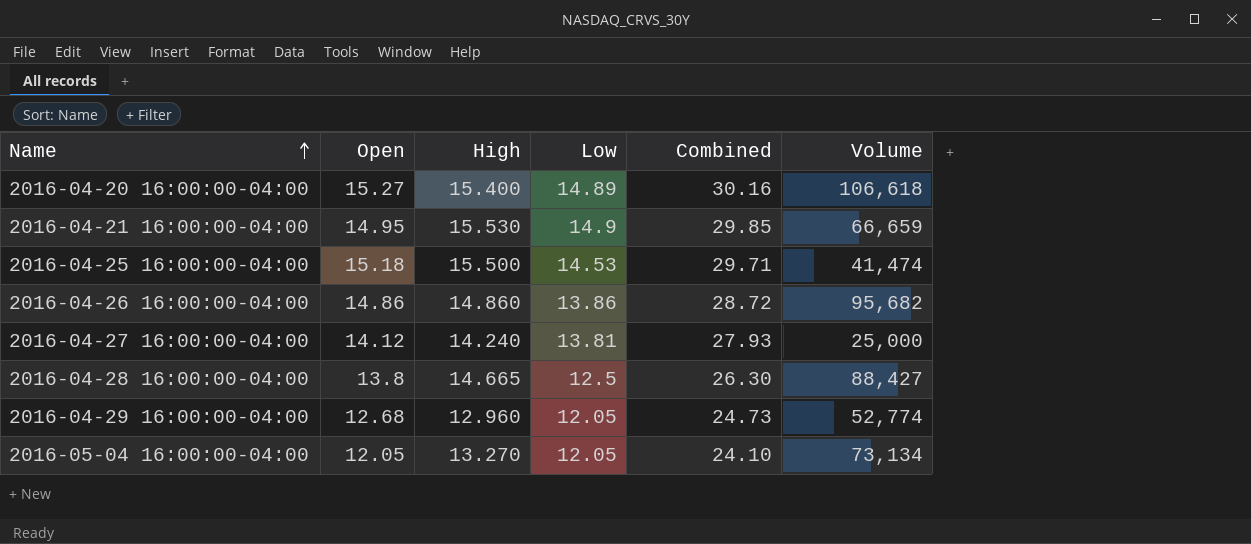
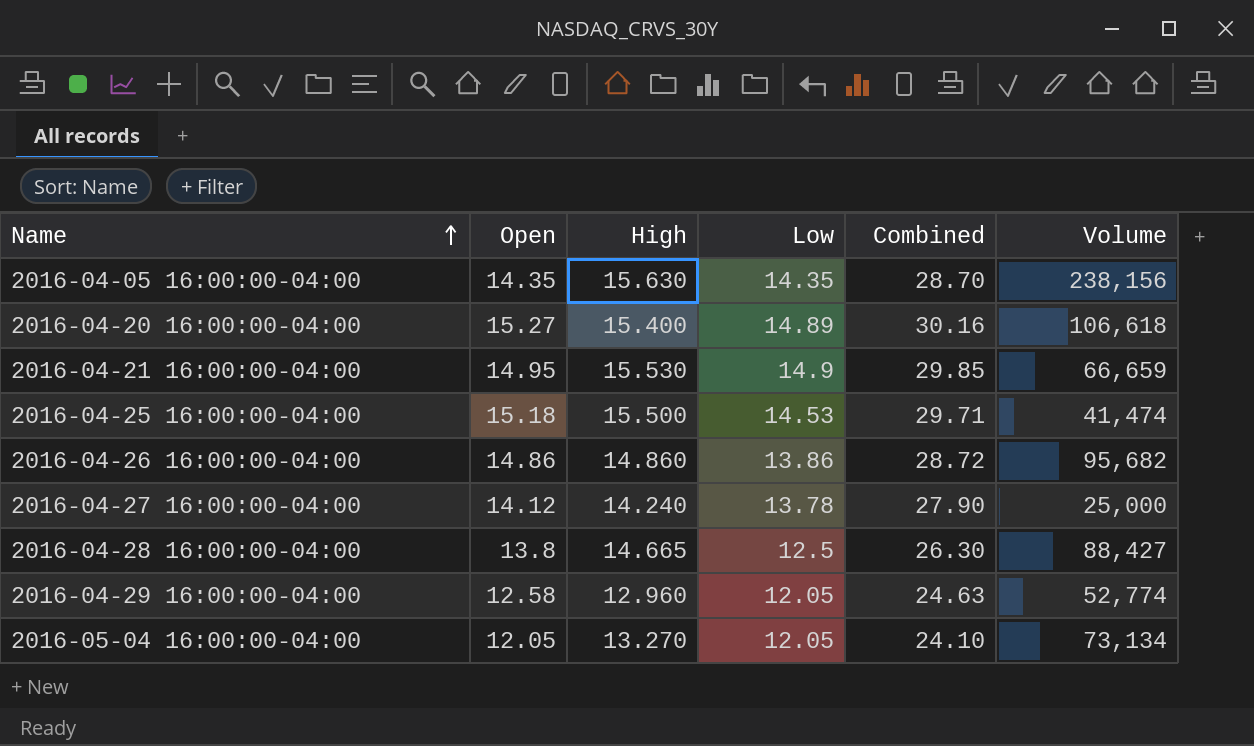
row 2016-04-05 16:00:00-04:00: none -> 14.35 | 15.630 | 14.35 | 28.70 | 238,156
2016-04-27 16:00:00-04:00 | Low: 13.81 -> 13.78
2016-04-27 16:00:00-04:00 | Combined: 27.93 -> 27.90
2016-04-29 16:00:00-04:00 | Open: 12.68 -> 12.58
2016-04-29 16:00:00-04:00 | Combined: 24.73 -> 24.63

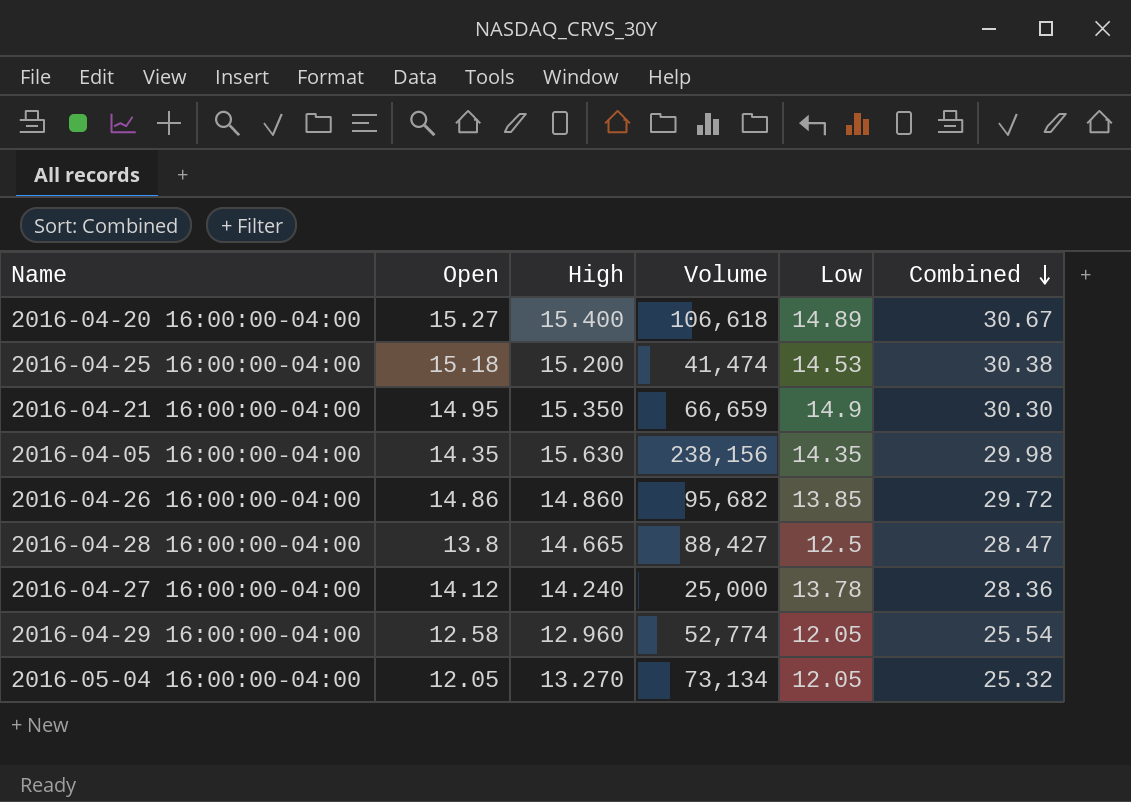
row order: Name ascending -> Combined descending
column Volume | position: 6 -> 4
column Combined | formula: [Open] + [Low] -> [Open] + [High]
2016-04-25 16:00:00-04:00 | High: 15.500 -> 15.200
2016-04-21 16:00:00-04:00 | High: 15.530 -> 15.350
2016-04-26 16:00:00-04:00 | Low: 13.86 -> 13.85

